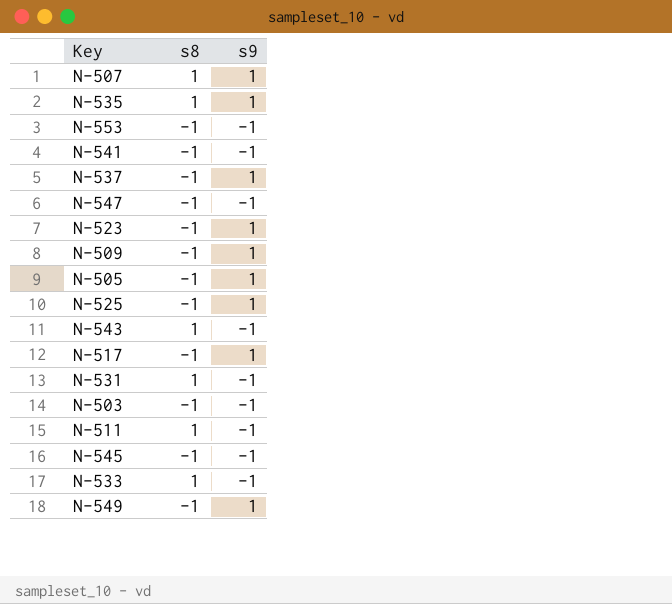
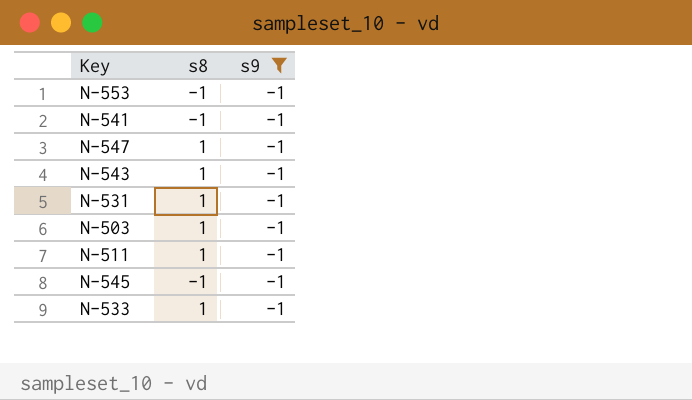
filter: none -> s9 = -1
N-547 | s8: -1 -> 1
N-503 | s8: -1 -> 1

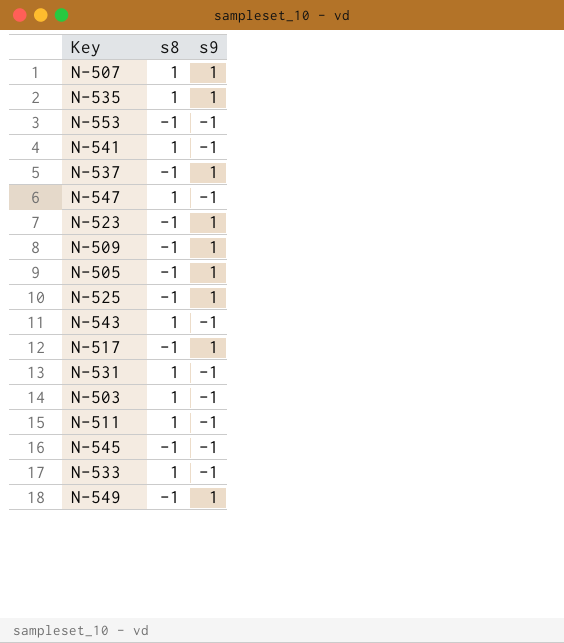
filter: s9 = -1 -> none
N-541 | s8: -1 -> 1

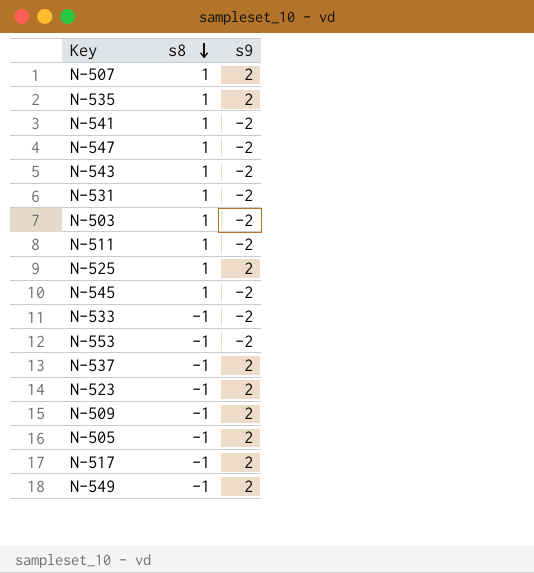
row order: none -> s8 descending
N-507 | s9: 1 -> 2
N-535 | s9: 1 -> 2
N-541 | s9: -1 -> -2
N-547 | s9: -1 -> -2
N-543 | s9: -1 -> -2
N-531 | s9: -1 -> -2
N-503 | s9: -1 -> -2
N-511 | s9: -1 -> -2
N-525 | s8: -1 -> 1
N-525 | s9: 1 -> 2
N-545 | s8: -1 -> 1
N-545 | s9: -1 -> -2
N-533 | s8: 1 -> -1
N-533 | s9: -1 -> -2
N-553 | s9: -1 -> -2
N-537 | s9: 1 -> 2
N-523 | s9: 1 -> 2
N-509 | s9: 1 -> 2
N-505 | s9: 1 -> 2
N-517 | s9: 1 -> 2
N-549 | s9: 1 -> 2

